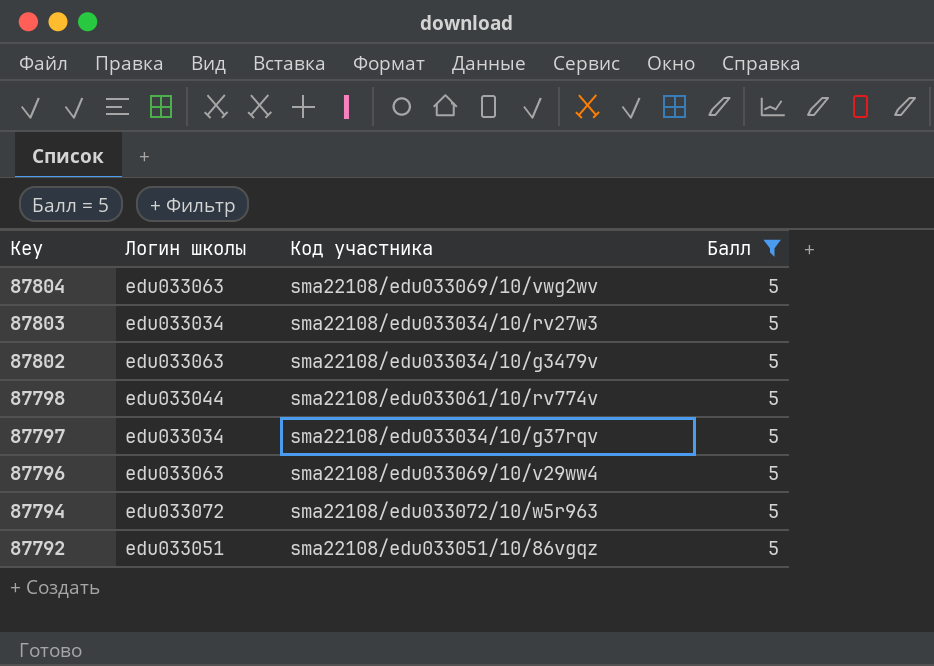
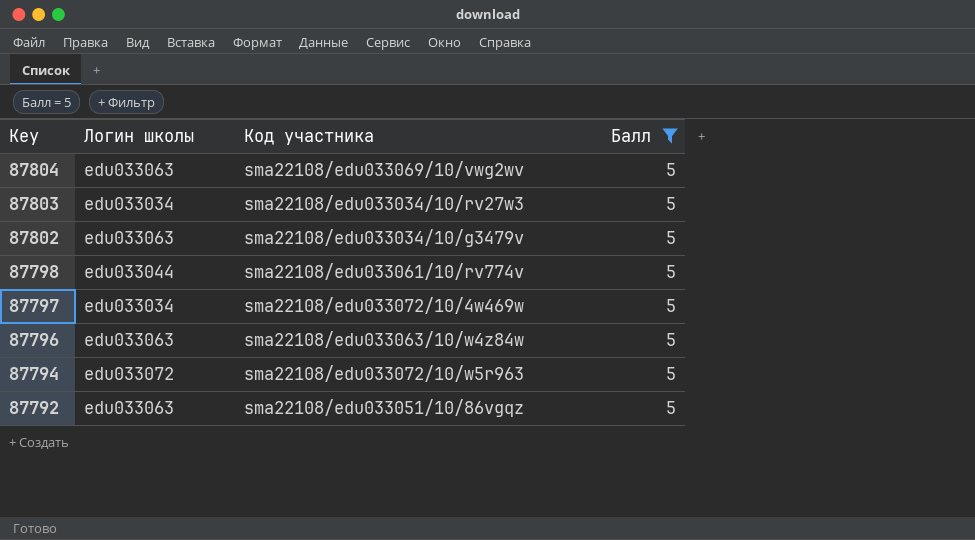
87797 | Код участника: sma22108/edu033034/10/g37rqv -> sma22108/edu033072/10/4w469w
87796 | Код участника: sma22108/edu033069/10/v29ww4 -> sma22108/edu033063/10/w4z84w
87792 | Логин школы: edu033051 -> edu033063

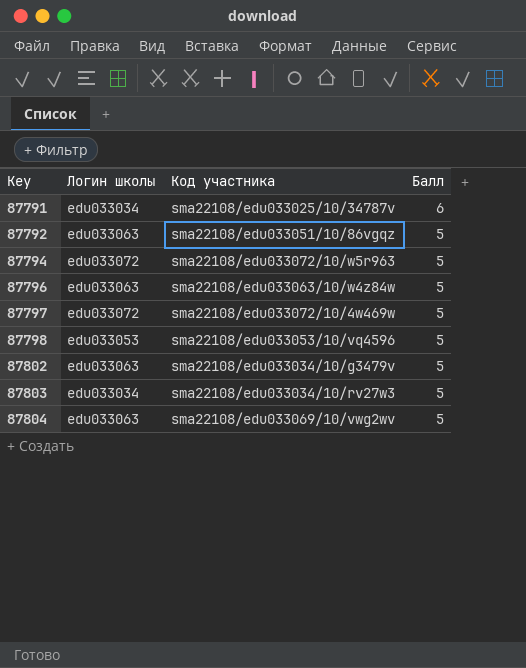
filter: Балл = 5 -> none
row order: Key descending -> Key ascending
87797 | Логин школы: edu033034 -> edu033072
87798 | Логин школы: edu033044 -> edu033053
87798 | Код участника: sma22108/edu033061/10/rv774v -> sma22108/edu033053/10/vq4596

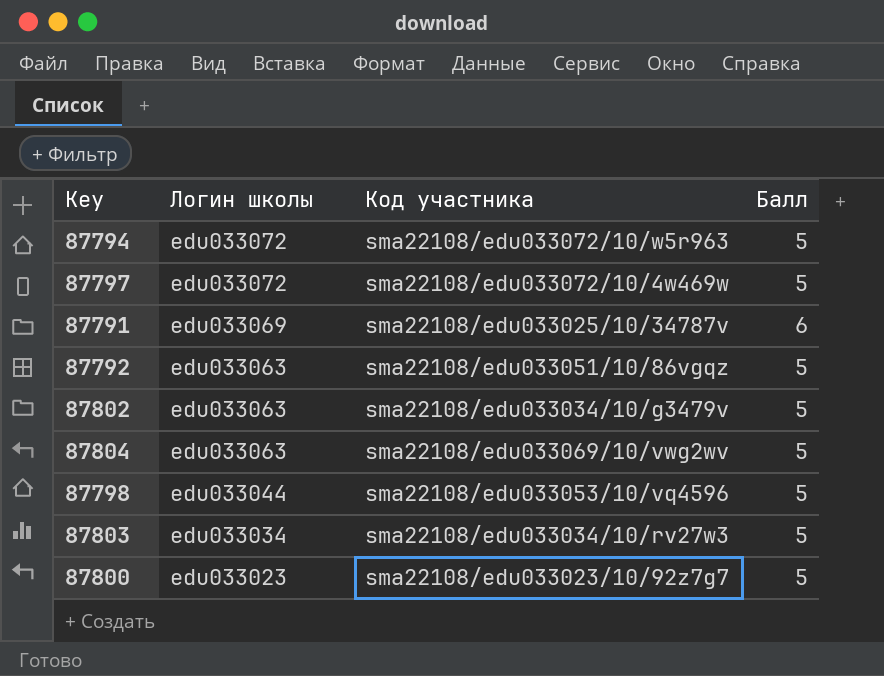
row order: Key ascending -> Логин школы descending
row 87796: edu033063 | sma22108/edu033063/10/w4z84w | 5 -> none
87791 | Логин школы: edu033034 -> edu033069
87798 | Логин школы: edu033053 -> edu033044
row 87800: none -> edu033023 | sma22108/edu033023/10/92z7g7 | 5

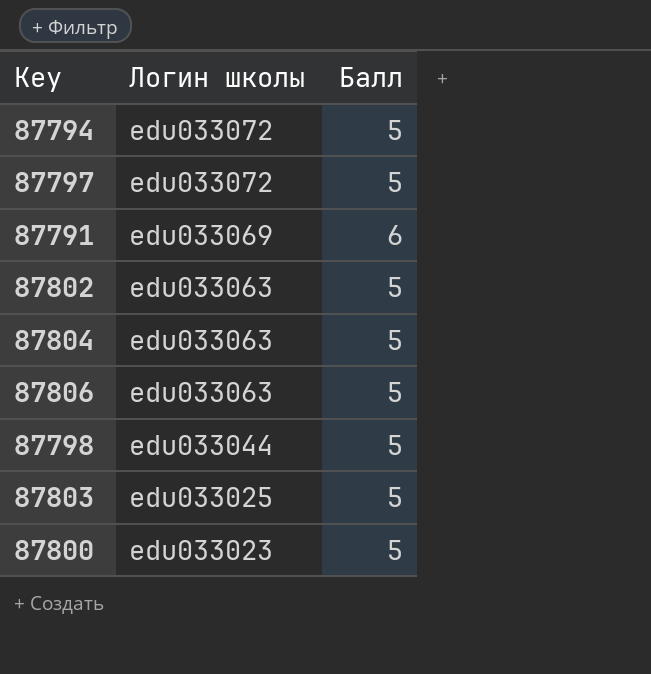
column Код участника | position: 3 -> none
row 87792: edu033063 | sma22108/edu033051/10/86vgqz | 5 -> none
row 87806: none -> edu033063 | 5
87803 | Логин школы: edu033034 -> edu033025

